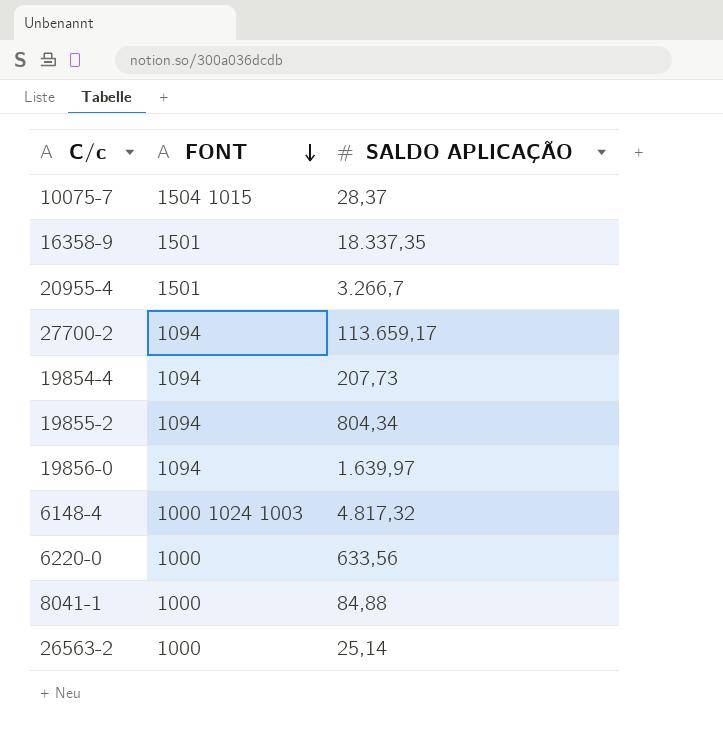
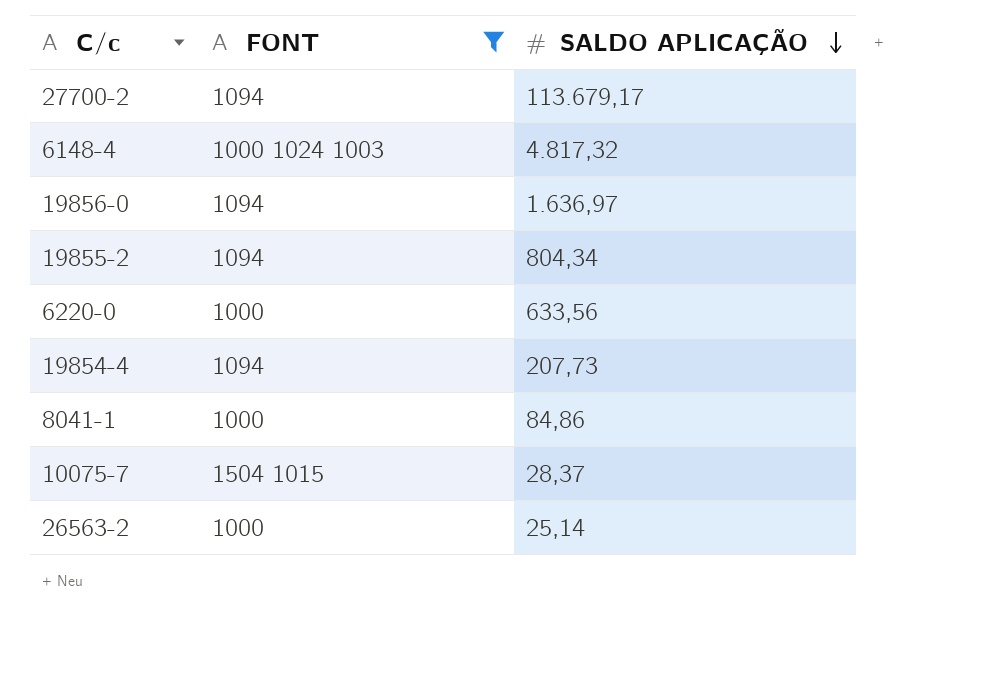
filter: none -> FONT != 1501
row order: FONT descending -> SALDO APLICAÇÃO descending
27700-2 | SALDO APLICAÇÃO: 113.659,17 -> 113.679,17
19856-0 | SALDO APLICAÇÃO: 1.639,97 -> 1.636,97
8041-1 | SALDO APLICAÇÃO: 84,88 -> 84,86

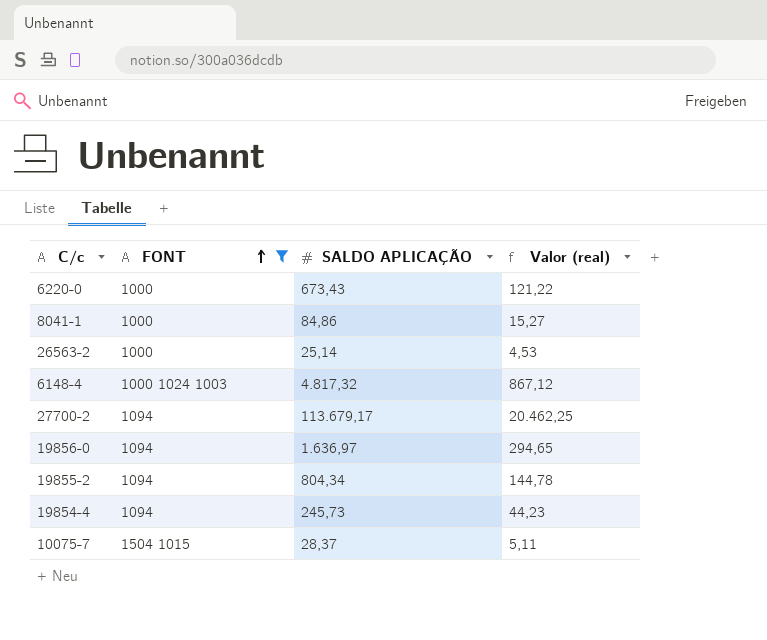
row order: SALDO APLICAÇÃO descending -> FONT ascending
column Valor (real) | formula: none -> [SALDO APLICAÇÃO] * 0,18
6220-0 | SALDO APLICAÇÃO: 633,56 -> 673,43
19854-4 | SALDO APLICAÇÃO: 207,73 -> 245,73

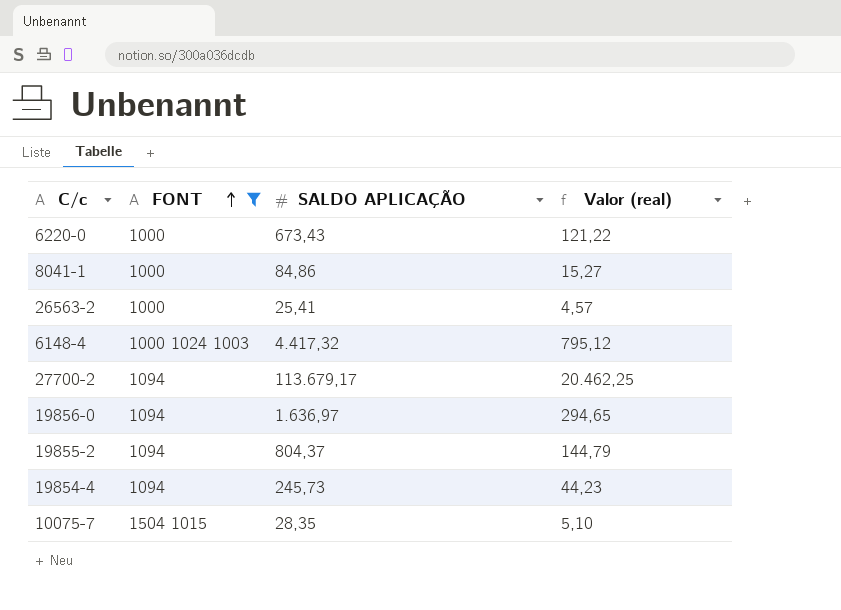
26563-2 | SALDO APLICAÇÃO: 25,14 -> 25,41
26563-2 | Valor (real): 4,53 -> 4,57
6148-4 | SALDO APLICAÇÃO: 4.817,32 -> 4.417,32
6148-4 | Valor (real): 867,12 -> 795,12
19855-2 | SALDO APLICAÇÃO: 804,34 -> 804,37
19855-2 | Valor (real): 144,78 -> 144,79
10075-7 | SALDO APLICAÇÃO: 28,37 -> 28,35
10075-7 | Valor (real): 5,11 -> 5,10

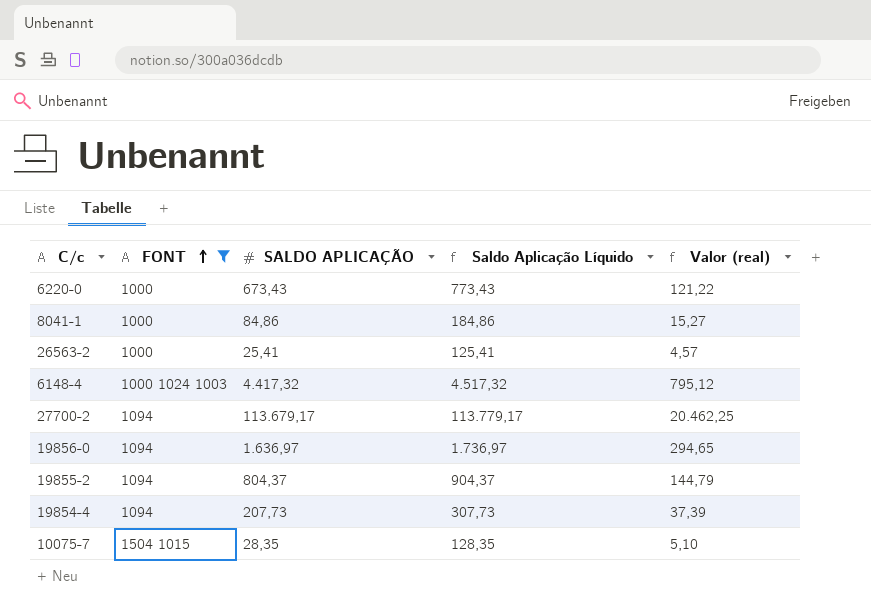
column Saldo Aplicação Líquido | formula: none -> [SALDO APLICAÇÃO] + 100
19854-4 | SALDO APLICAÇÃO: 245,73 -> 207,73
19854-4 | Valor (real): 44,23 -> 37,39

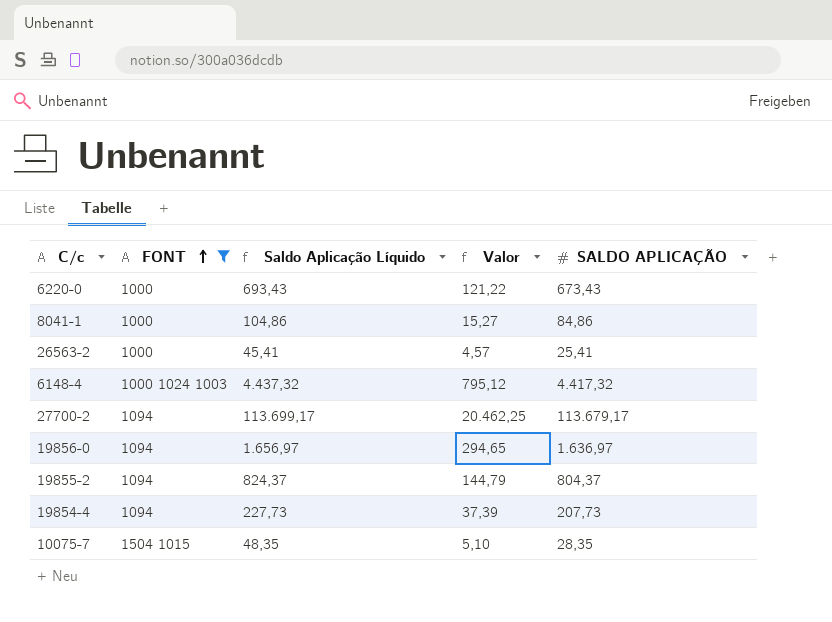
column Saldo Aplicação Líquido | formula: [SALDO APLICAÇÃO] + 100 -> [SALDO APLICAÇÃO] + 20
column name: Valor (real) -> Valor
column SALDO APLICAÇÃO | position: 3 -> 5

